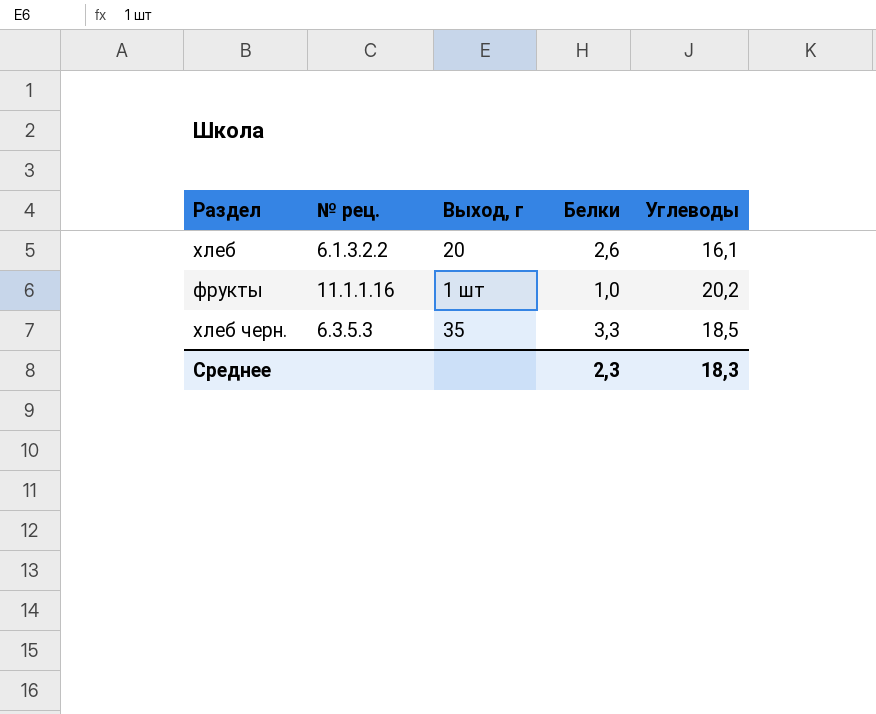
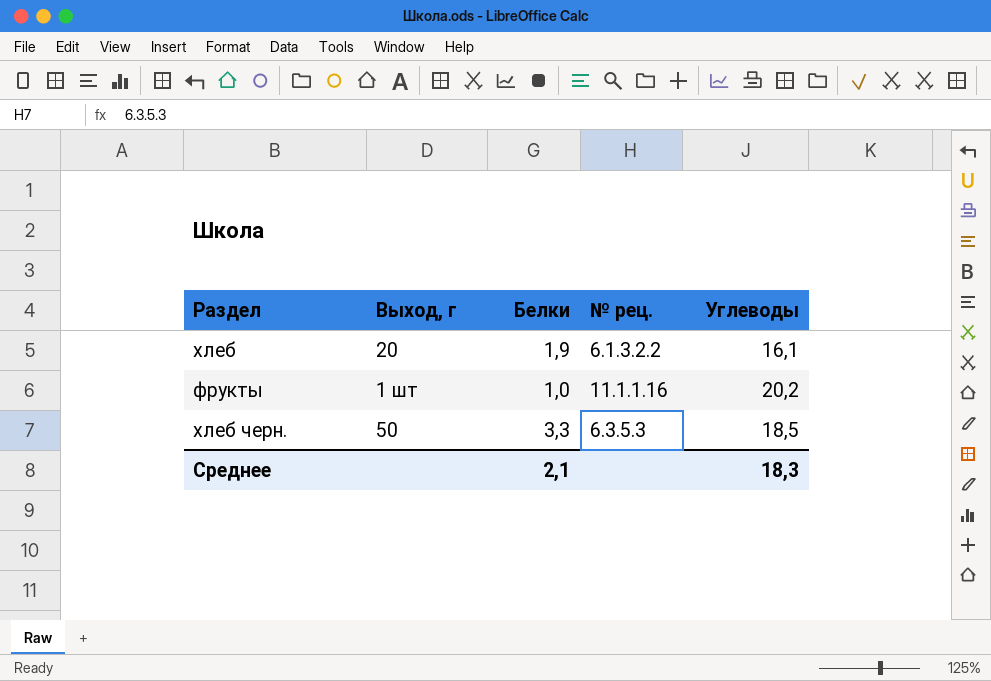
column № рец. | position: 2 -> 4
хлеб | Белки: 2,6 -> 1,9
хлеб черн. | Выход, г: 35 -> 50
Среднее | Белки: 2,3 -> 2,1

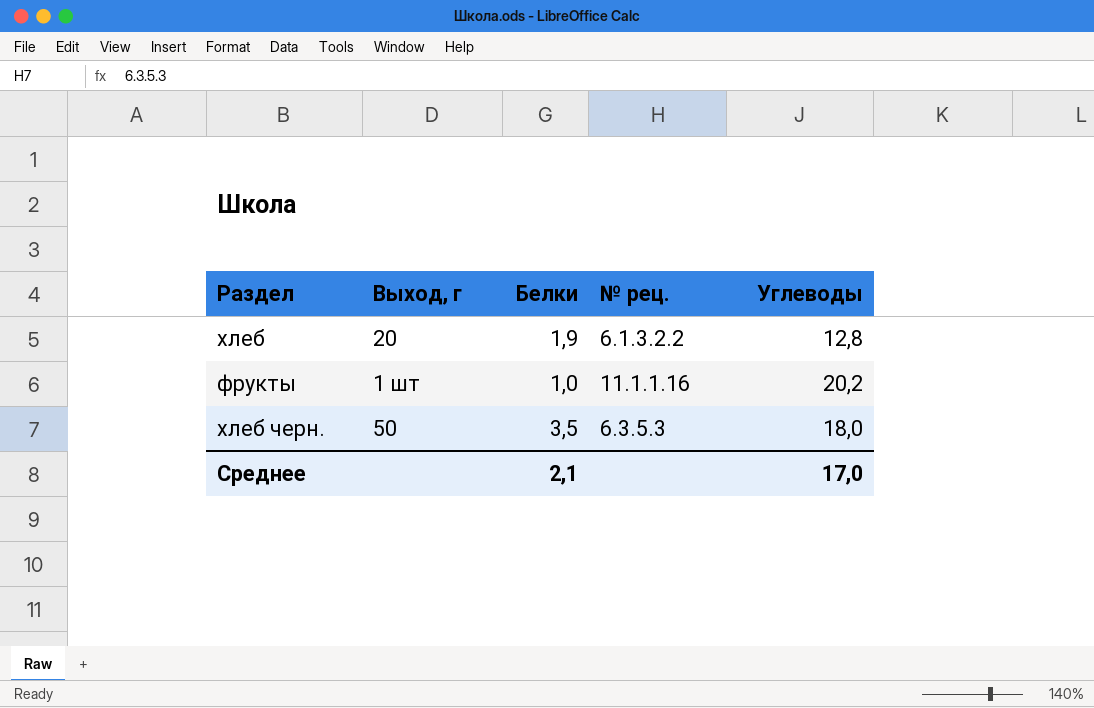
хлеб | Углеводы: 16,1 -> 12,8
хлеб черн. | Белки: 3,3 -> 3,5
хлеб черн. | Углеводы: 18,5 -> 18,0
Среднее | Углеводы: 18,3 -> 17,0

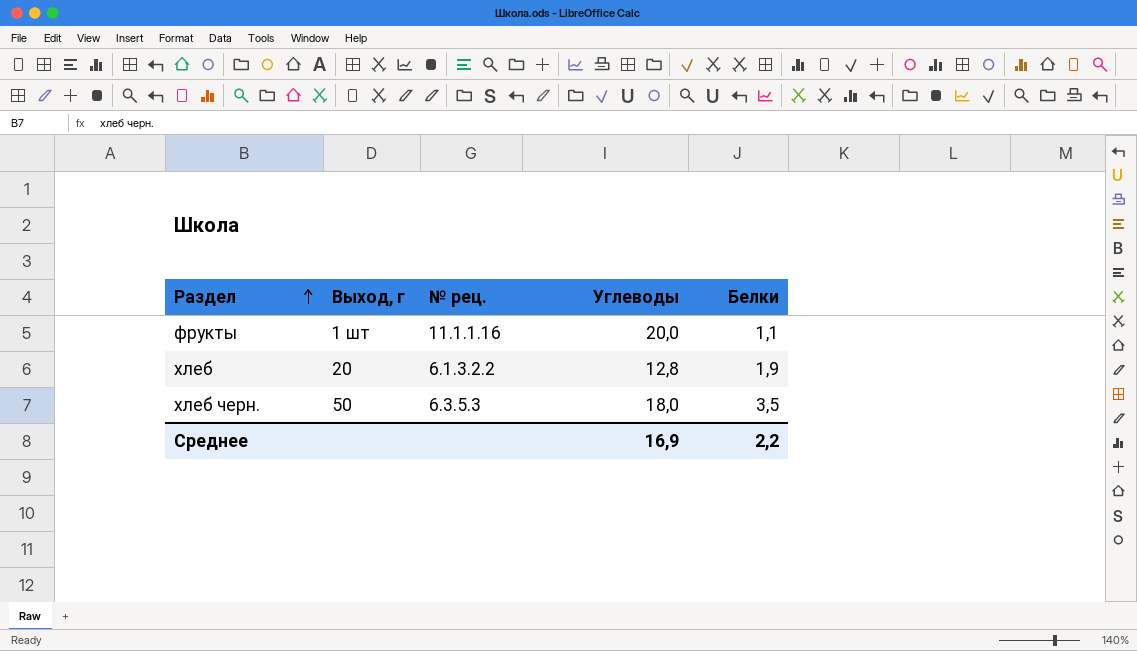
row order: none -> Раздел ascending
column Белки | position: 3 -> 5
фрукты | Углеводы: 20,2 -> 20,0
фрукты | Белки: 1,0 -> 1,1
Среднее | Углеводы: 17,0 -> 16,9
Среднее | Белки: 2,1 -> 2,2

